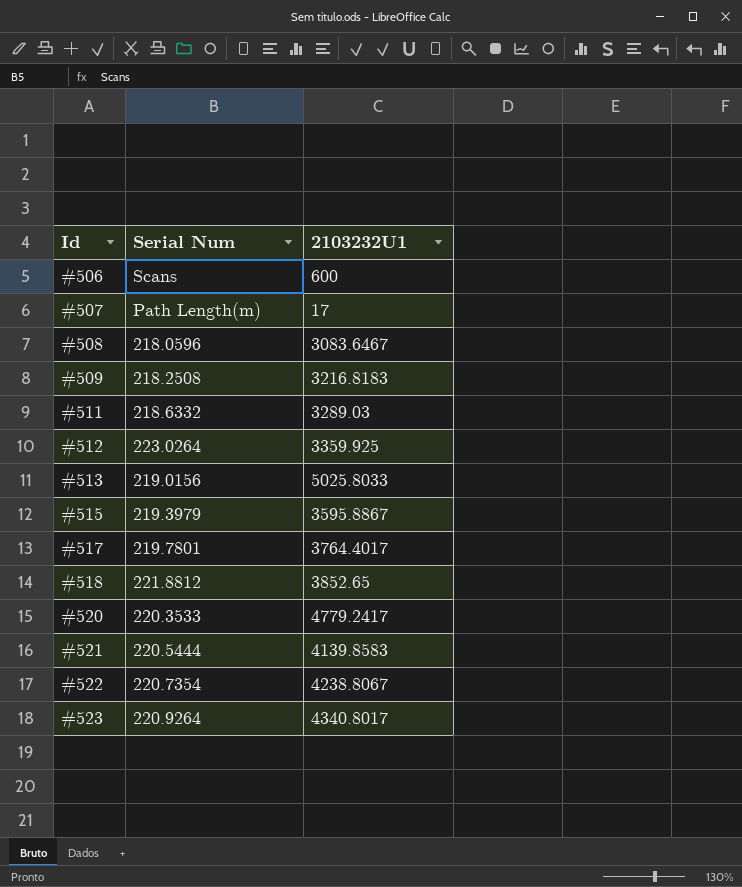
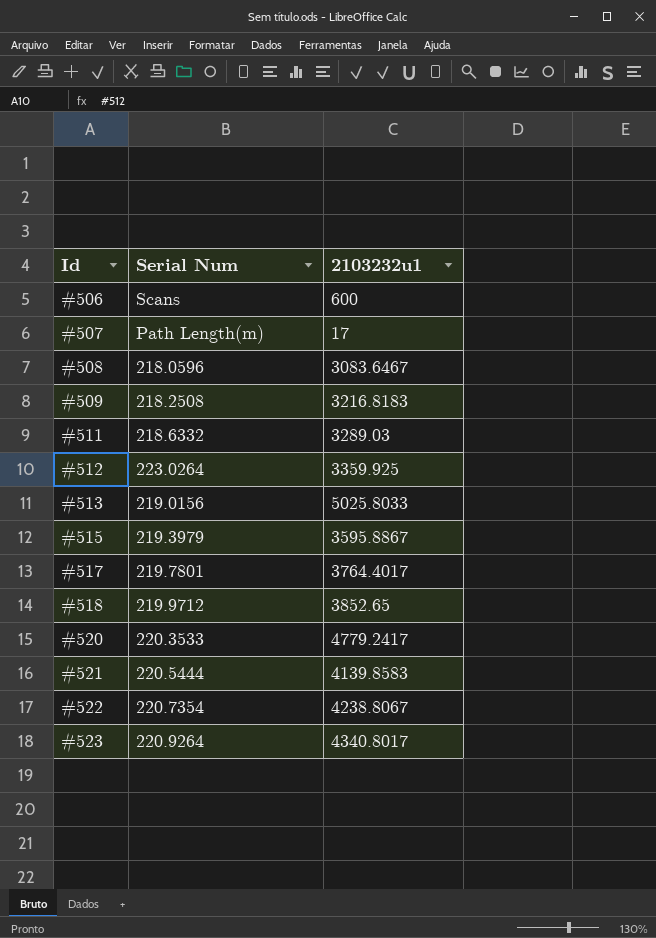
column name: 2103232U1 -> 2103232u1
#518 | Serial Num: 221.8812 -> 219.9712

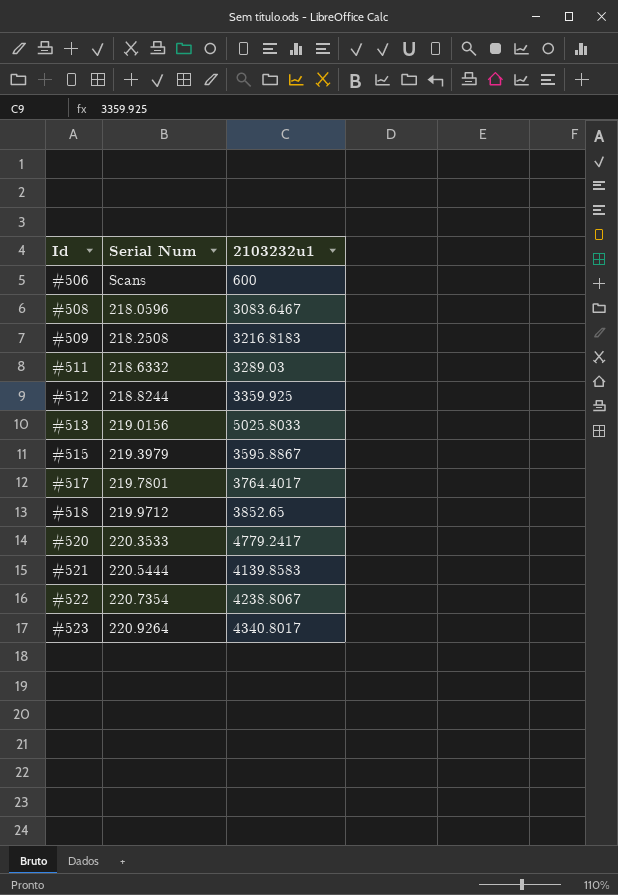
row #507: Path Length(m) | 17 -> none
#512 | Serial Num: 223.0264 -> 218.8244

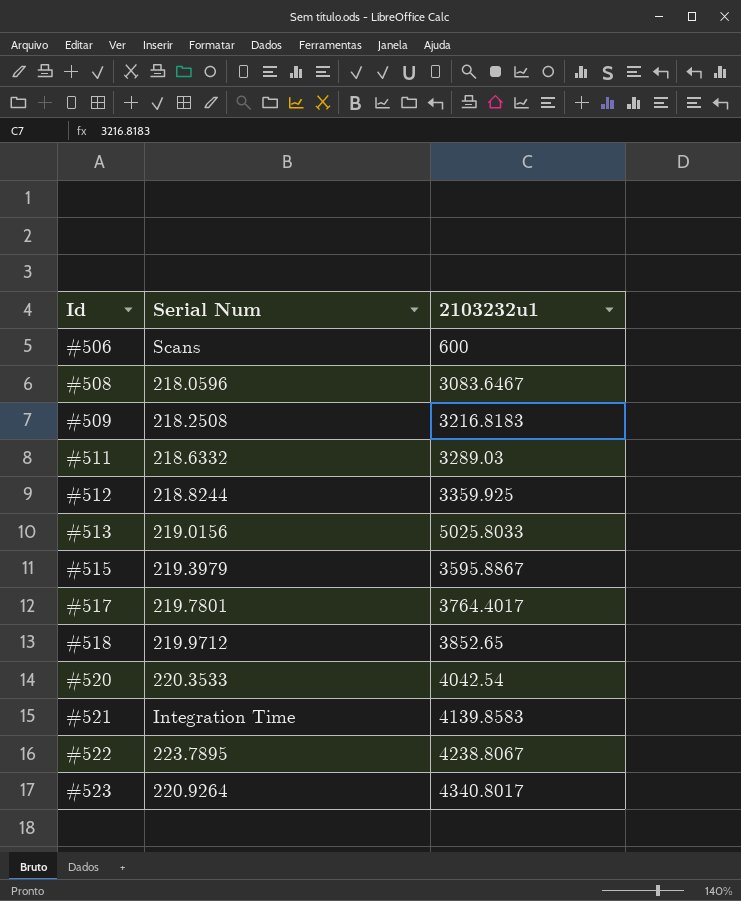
#520 | 2103232u1: 4779.2417 -> 4042.54
#521 | Serial Num: 220.5444 -> Integration Time
#522 | Serial Num: 220.7354 -> 223.7895

